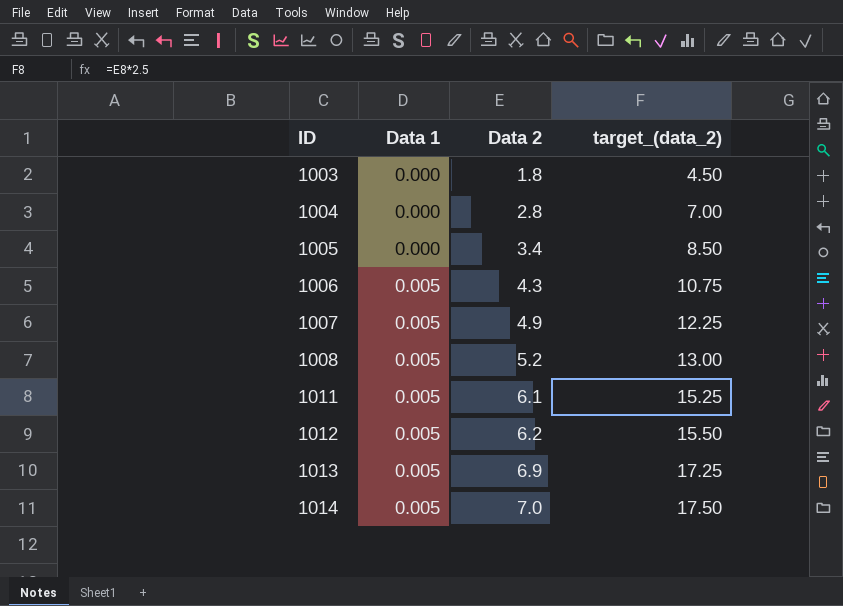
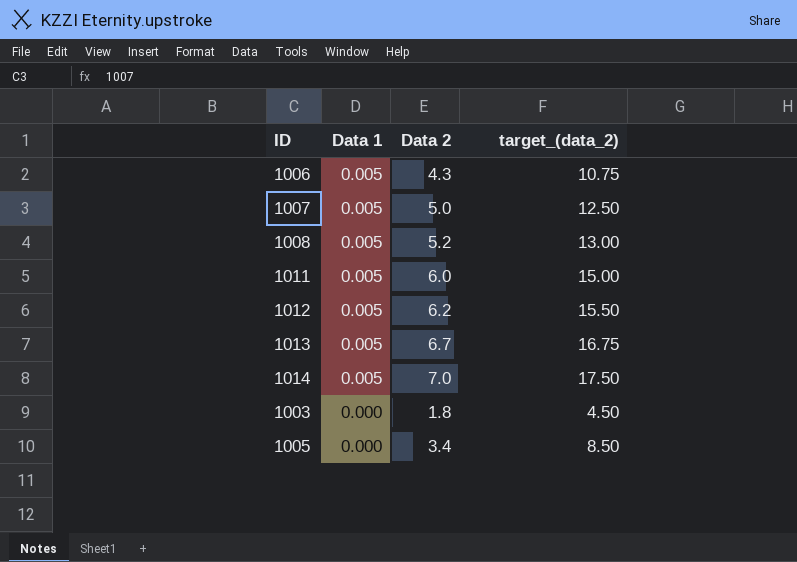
row order: ID ascending -> Data 1 descending
row 1004: 0.000 | 2.8 | 7.00 -> none
1007 | Data 2: 4.9 -> 5.0
1007 | target_(data_2): 12.25 -> 12.50
1011 | Data 2: 6.1 -> 6.0
1011 | target_(data_2): 15.25 -> 15.00
1013 | Data 2: 6.9 -> 6.7
1013 | target_(data_2): 17.25 -> 16.75

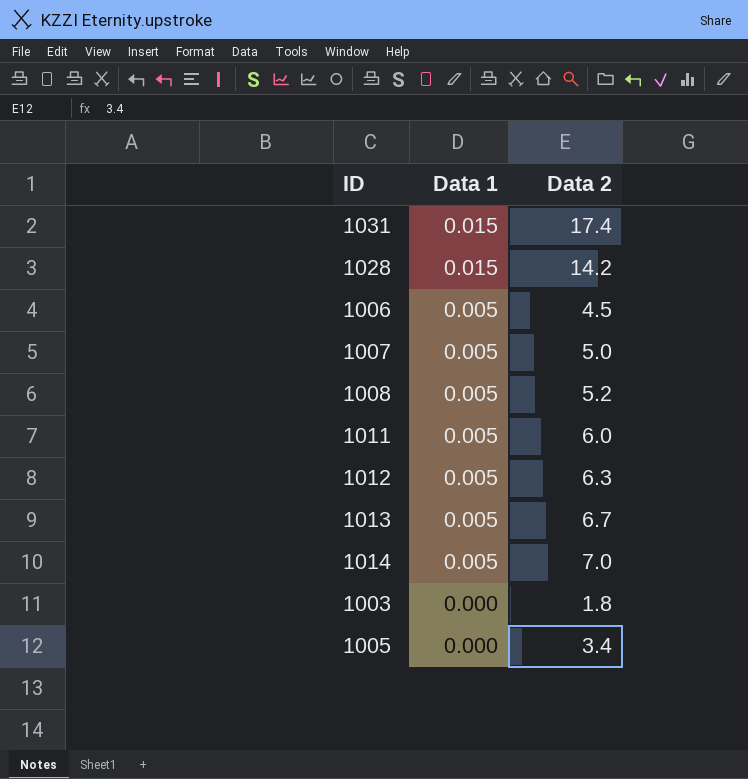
column target_(data_2) | formula: [Data 2] * 2.5 -> none
row 1031: none -> 0.015 | 17.4
row 1028: none -> 0.015 | 14.2
1006 | Data 2: 4.3 -> 4.5
1012 | Data 2: 6.2 -> 6.3

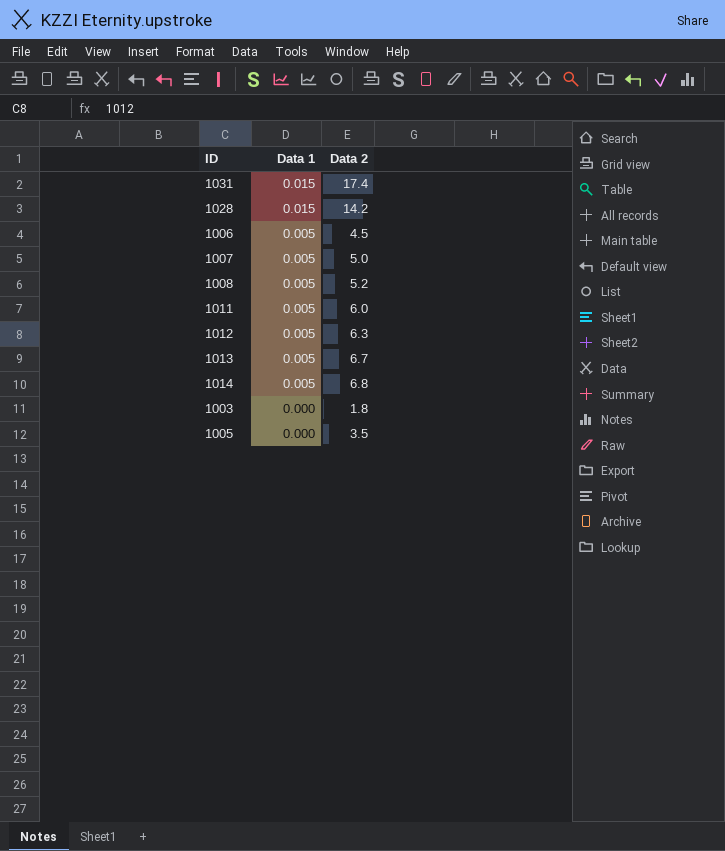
1014 | Data 2: 7.0 -> 6.8
1005 | Data 2: 3.4 -> 3.5

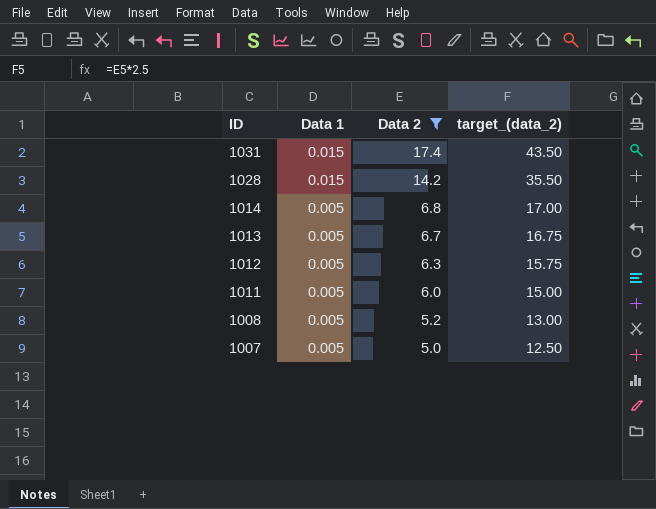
filter: none -> Data 2 >= 5.0
row order: Data 1 descending -> ID descending
column target_(data_2) | formula: none -> [Data 2] * 2.5

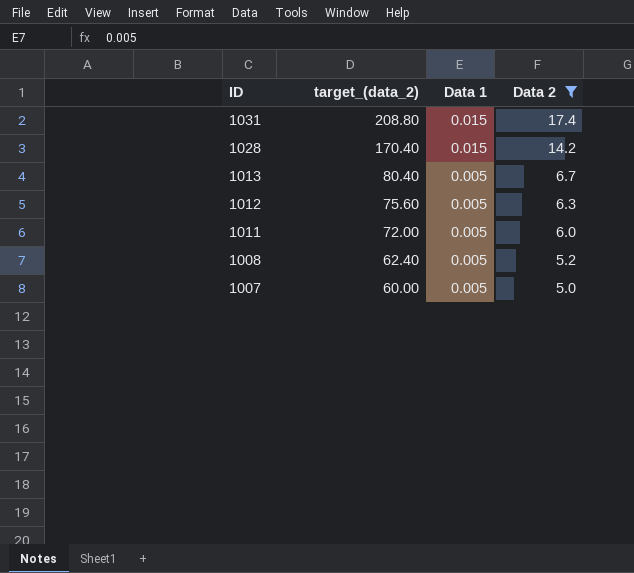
column target_(data_2) | formula: [Data 2] * 2.5 -> [Data 2] * 12
column target_(data_2) | position: 4 -> 2
row 1014: 0.005 | 6.8 | 17.00 -> none

